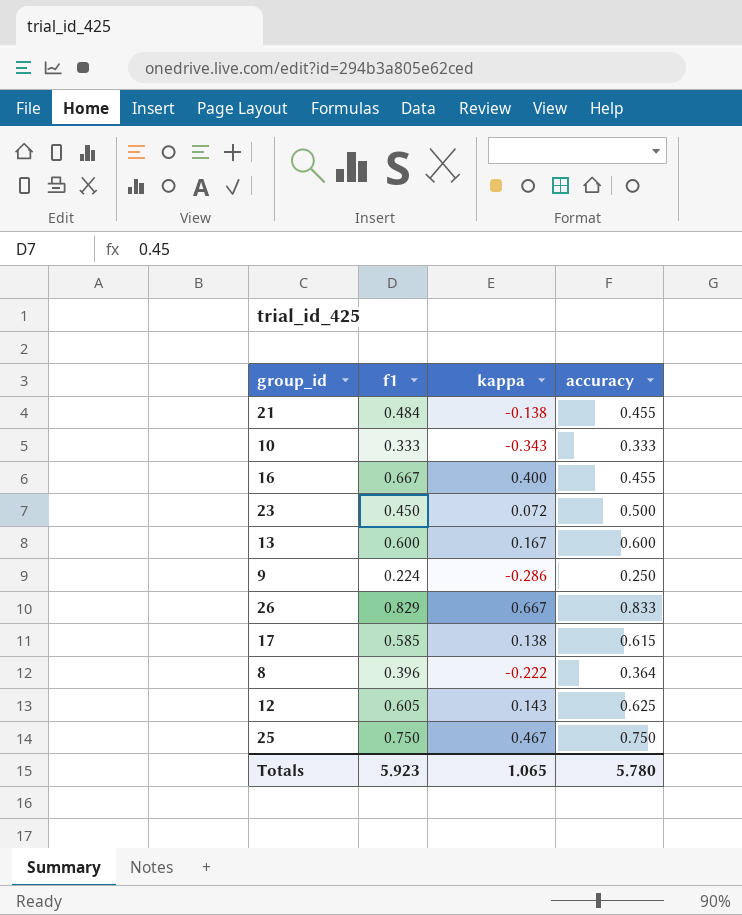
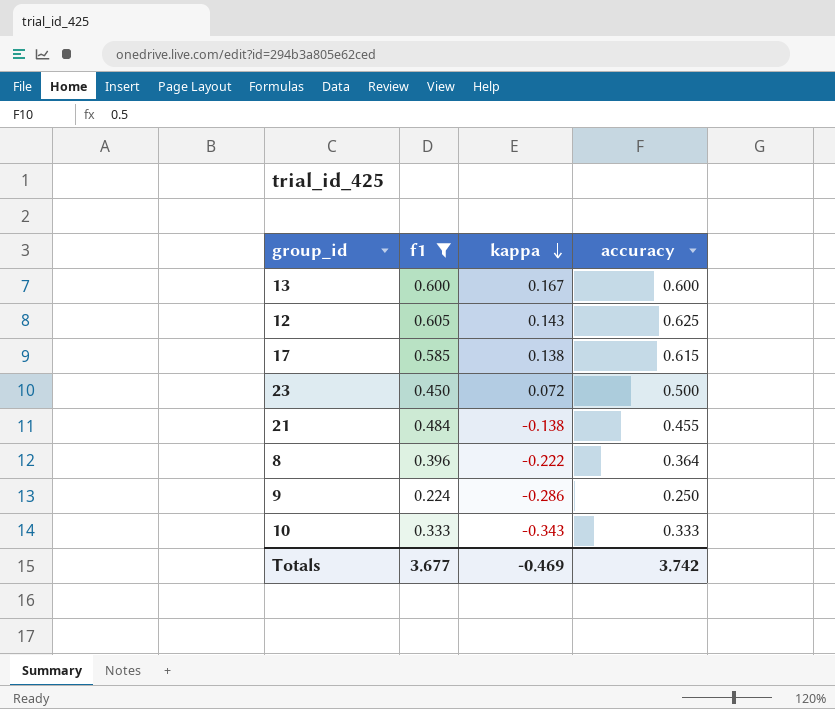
filter: none -> f1 <= 0.605
row order: none -> kappa descending
Totals | f1: 5.923 -> 3.677
Totals | kappa: 1.065 -> -0.469
Totals | accuracy: 5.780 -> 3.742

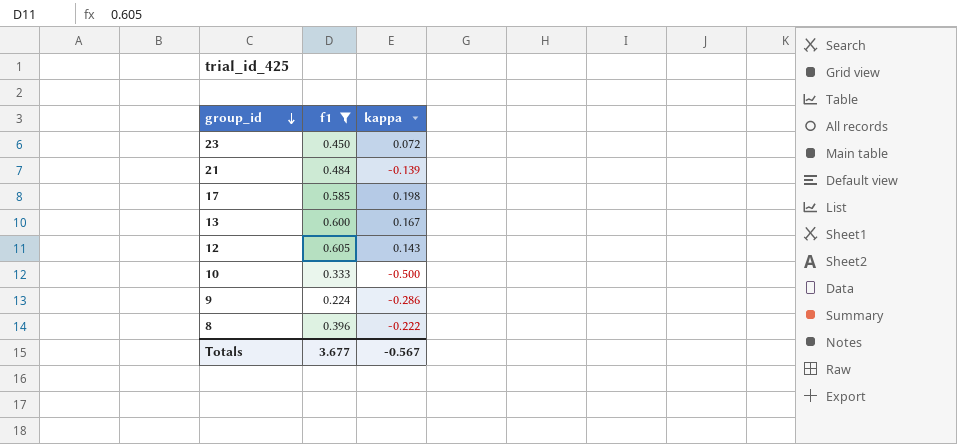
row order: kappa descending -> group_id descending
column accuracy | position: 4 -> none
21 | kappa: -0.138 -> -0.139
17 | kappa: 0.138 -> 0.198
10 | kappa: -0.343 -> -0.500
Totals | kappa: -0.469 -> -0.567

